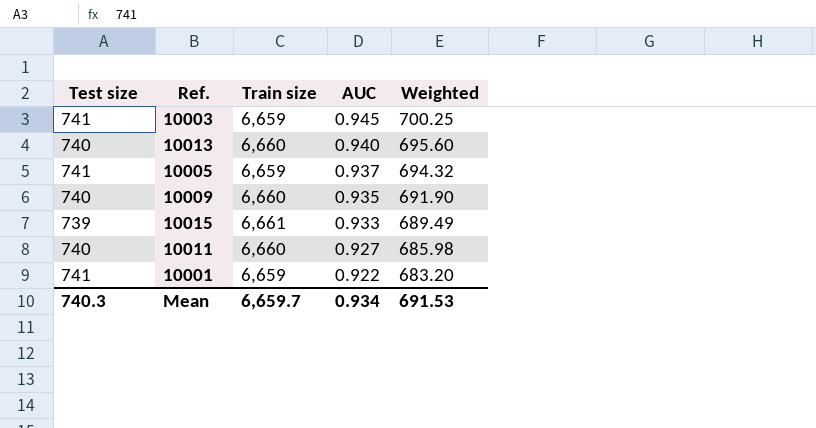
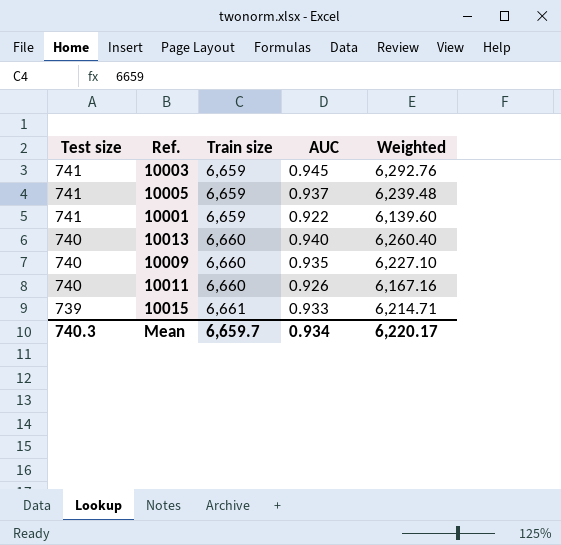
row order: AUC descending -> Test size descending
column Weighted | formula: [Test size] * [AUC] -> [Train size] * [AUC]
10011 | AUC: 0.927 -> 0.926
Mean | Weighted: 691.53 -> 6,220.17

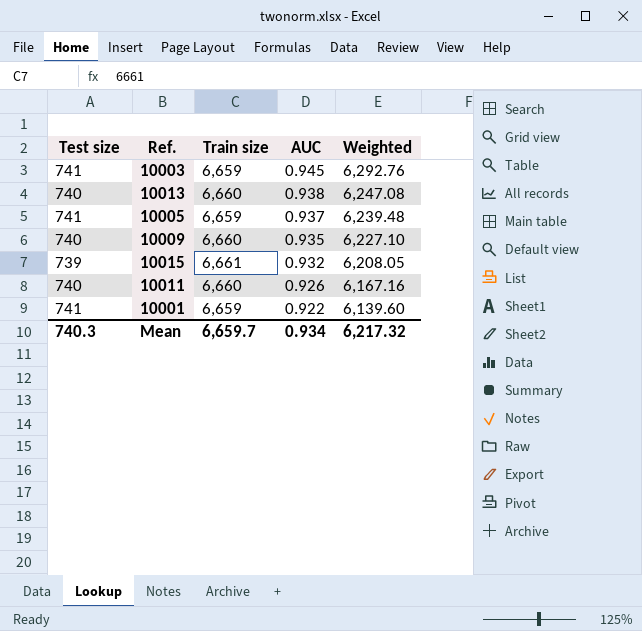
row order: Test size descending -> AUC descending
10013 | AUC: 0.940 -> 0.938
10013 | Weighted: 6,260.40 -> 6,247.08
10015 | AUC: 0.933 -> 0.932
10015 | Weighted: 6,214.71 -> 6,208.05
Mean | Weighted: 6,220.17 -> 6,217.32

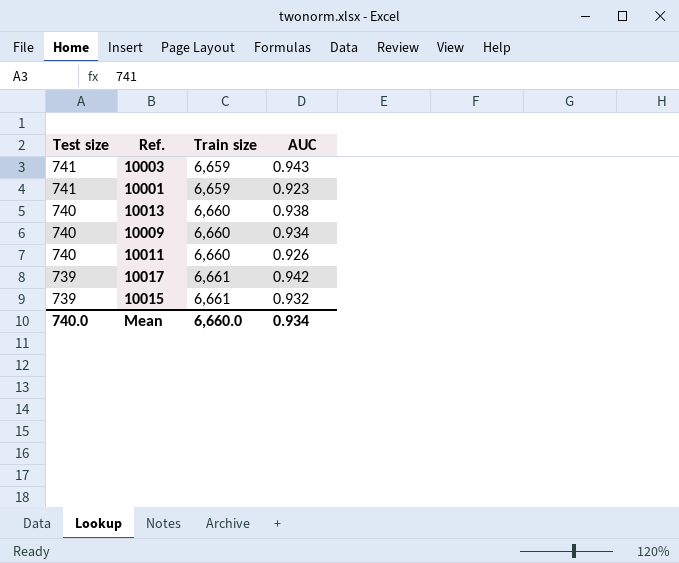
row order: AUC descending -> Test size descending
column Weighted | formula: [Train size] * [AUC] -> none
row 10005: 741 | 6,659 | 0.937 | 6,239.48 -> none
10003 | AUC: 0.945 -> 0.943
10001 | AUC: 0.922 -> 0.923
10009 | AUC: 0.935 -> 0.934
row 10017: none -> 739 | 6,661 | 0.942
Mean | Test size: 740.3 -> 740.0
Mean | Train size: 6,659.7 -> 6,660.0

